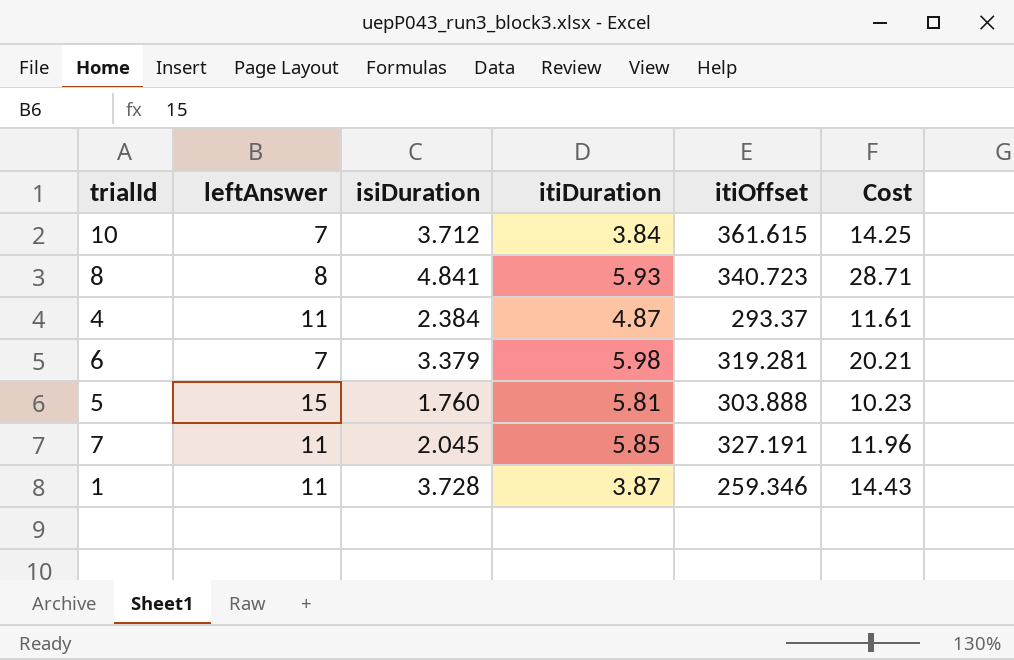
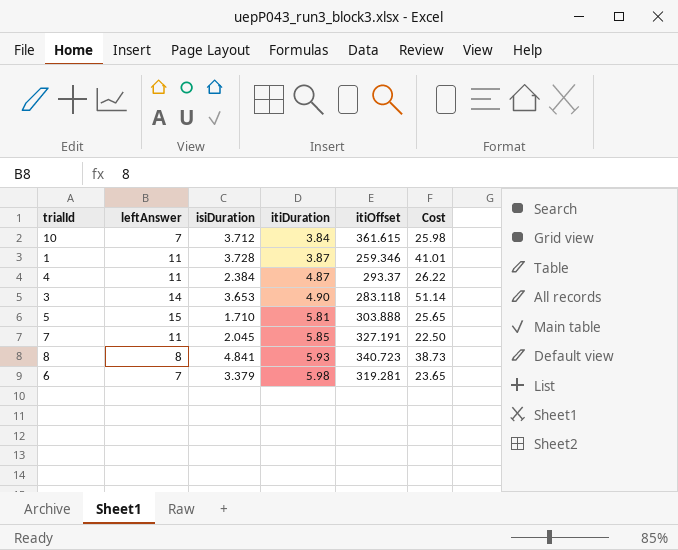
row order: none -> itiDuration ascending
column Cost | formula: [isiDuration] * [itiDuration] -> [leftAnswer] * [isiDuration]
row 3: none -> 14 | 3.653 | 4.90 | 283.118 | 51.14
5 | isiDuration: 1.760 -> 1.710

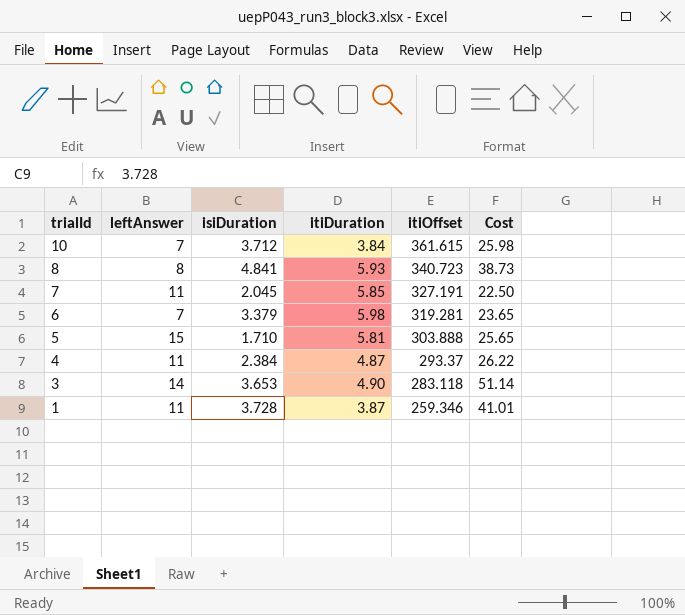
row order: itiDuration ascending -> trialId descending

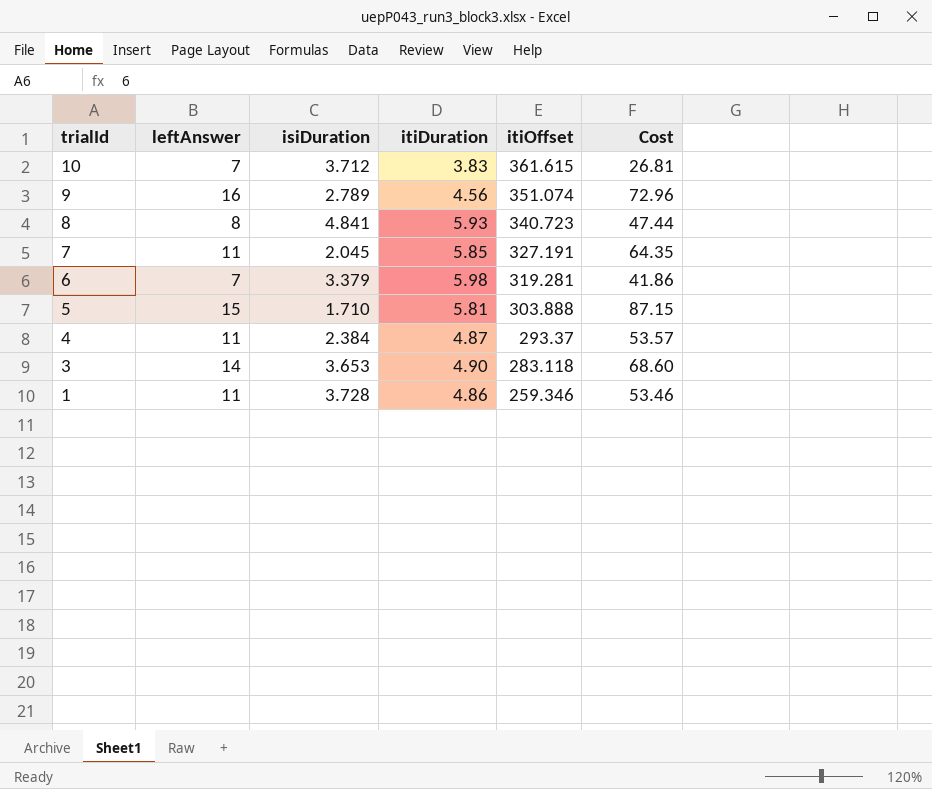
column Cost | formula: [leftAnswer] * [isiDuration] -> [leftAnswer] * [itiDuration]
10 | itiDuration: 3.84 -> 3.83
row 9: none -> 16 | 2.789 | 4.56 | 351.074 | 72.96
1 | itiDuration: 3.87 -> 4.86

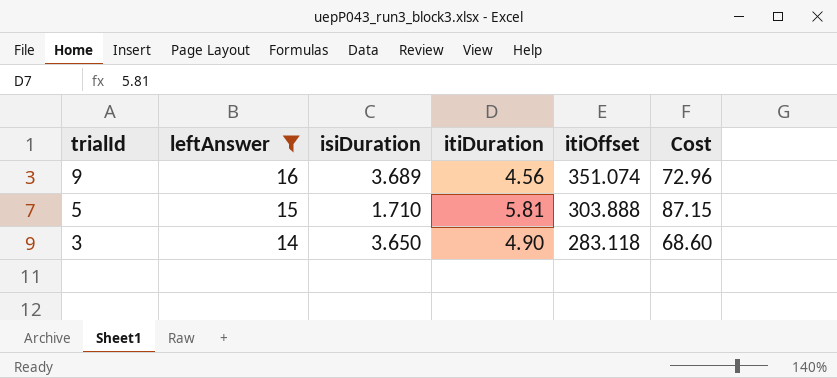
filter: none -> leftAnswer >= 14
9 | isiDuration: 2.789 -> 3.689
3 | isiDuration: 3.653 -> 3.650

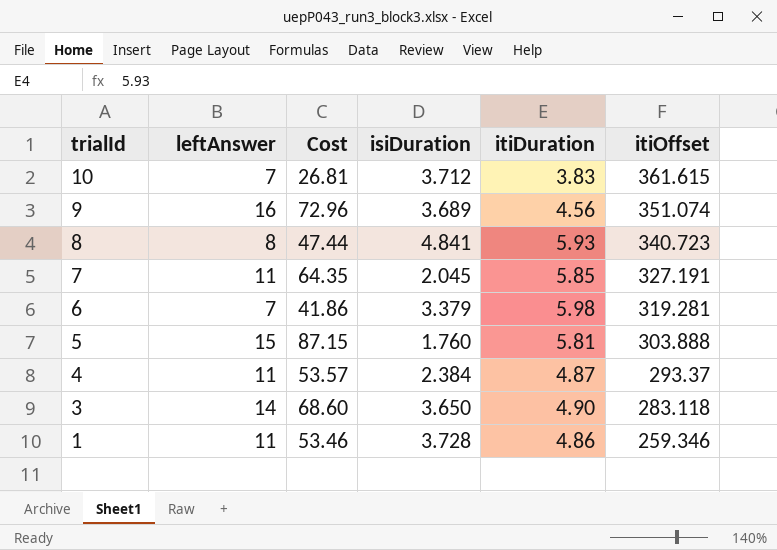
filter: leftAnswer >= 14 -> none
column Cost | position: 6 -> 3
5 | isiDuration: 1.710 -> 1.760

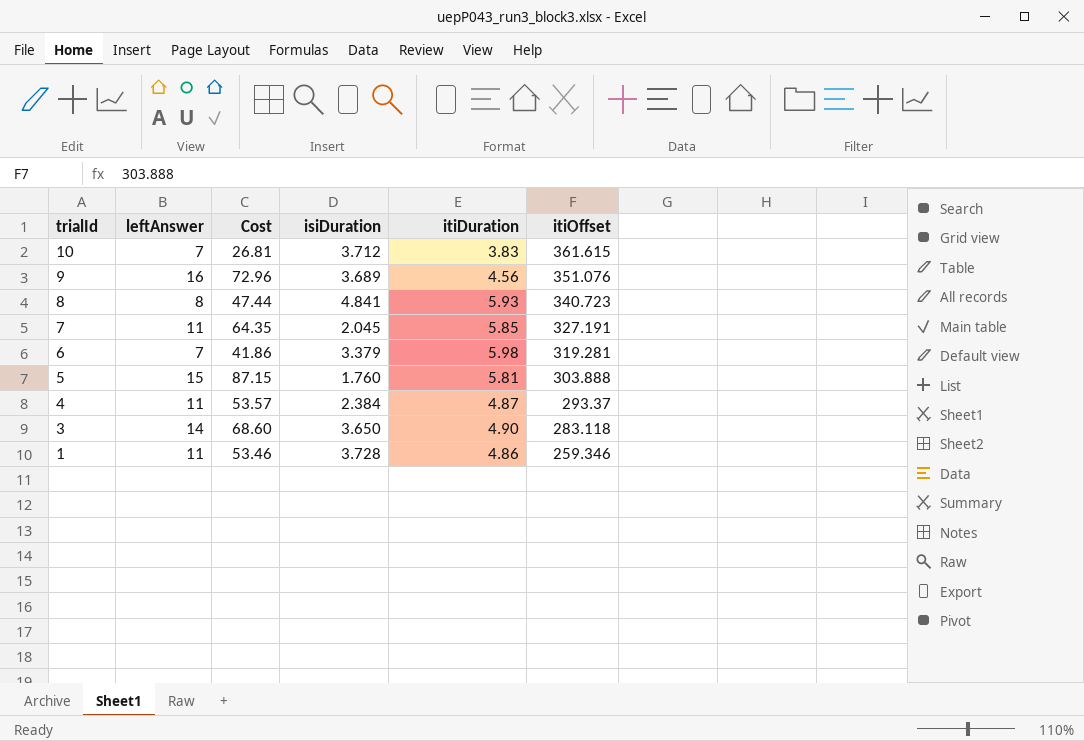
9 | itiOffset: 351.074 -> 351.076

